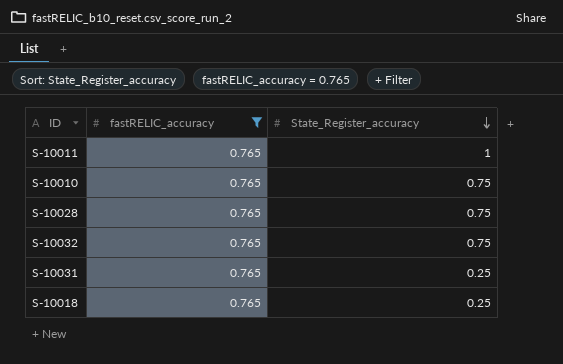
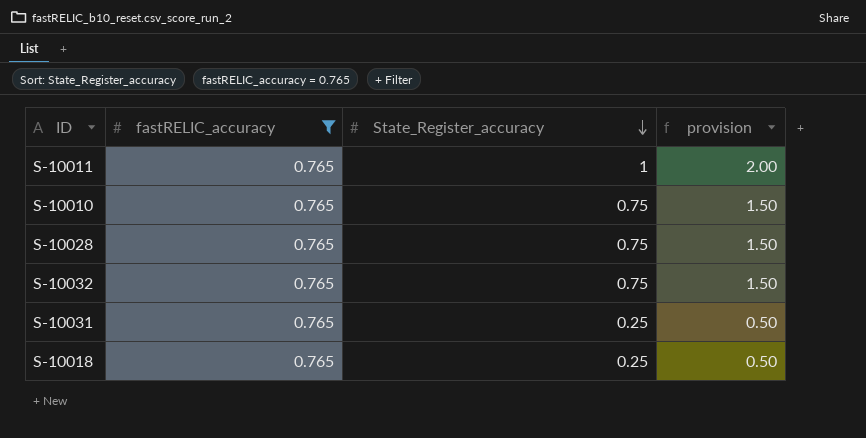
column provision | formula: none -> [State_Register_accuracy] * 2

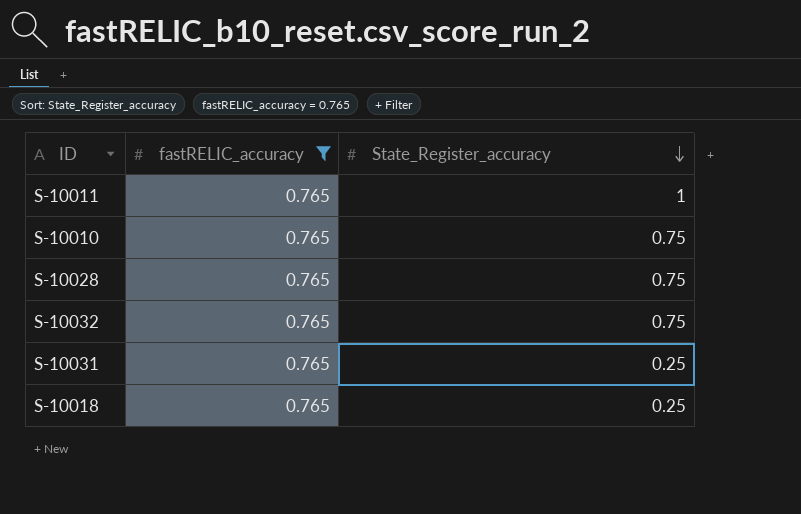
column provision | formula: [State_Register_accuracy] * 2 -> none

